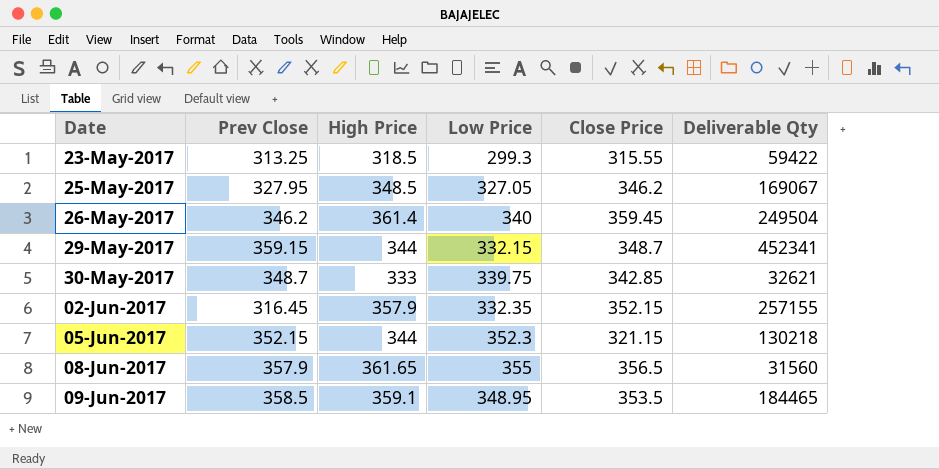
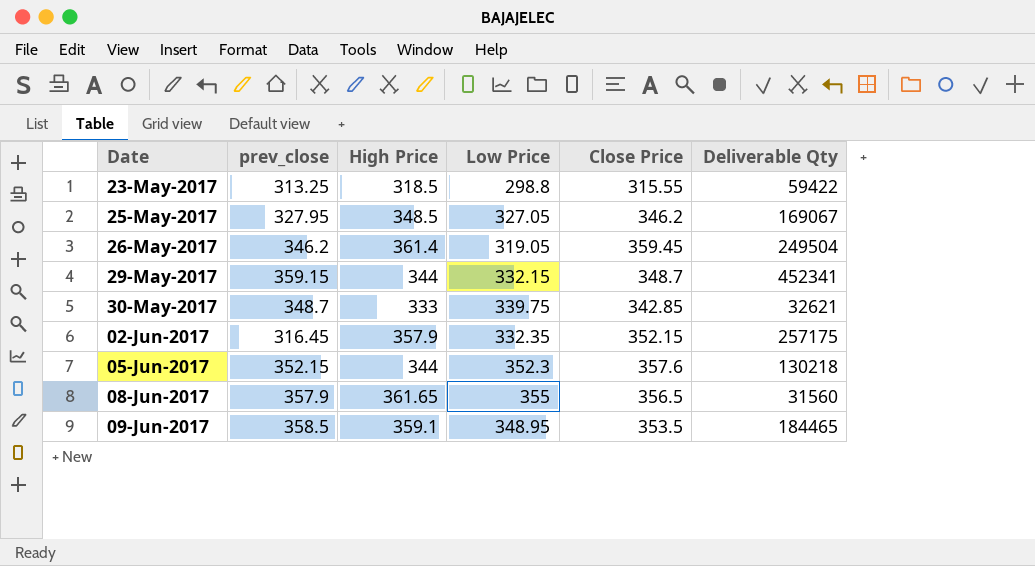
column name: Prev Close -> prev_close
23-May-2017 | Low Price: 299.3 -> 298.8
26-May-2017 | Low Price: 340 -> 319.05
02-Jun-2017 | Deliverable Qty: 257155 -> 257175
05-Jun-2017 | Close Price: 321.15 -> 357.6

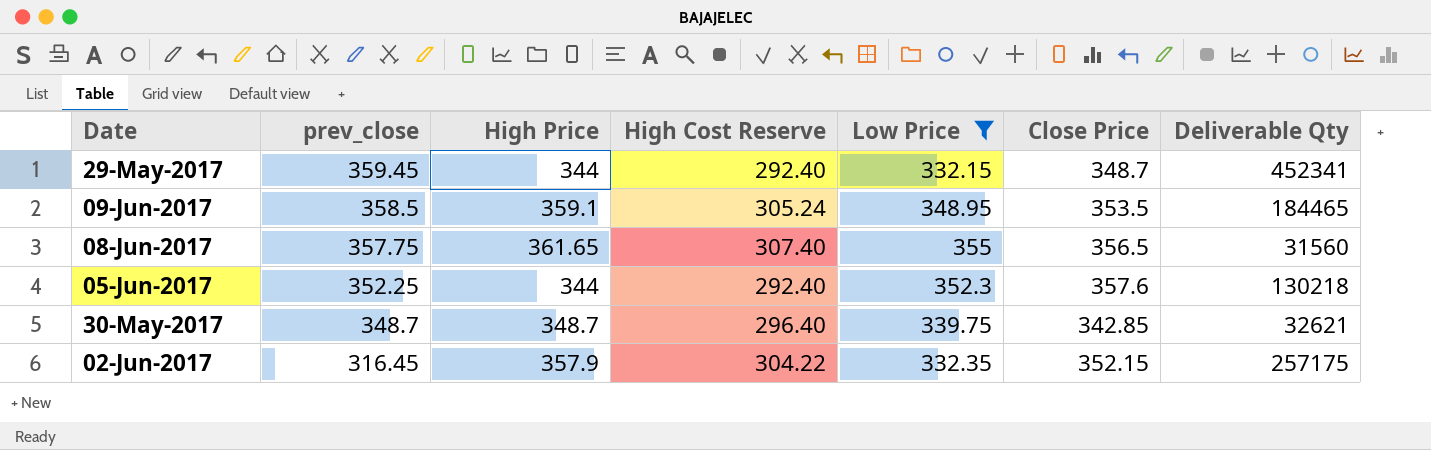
filter: none -> Low Price >= 332.15
row order: Date ascending -> prev_close descending
column High Cost Reserve | formula: none -> [High Price] * 0.85
29-May-2017 | prev_close: 359.15 -> 359.45
08-Jun-2017 | prev_close: 357.9 -> 357.75
05-Jun-2017 | prev_close: 352.15 -> 352.25
30-May-2017 | High Price: 333 -> 348.7

